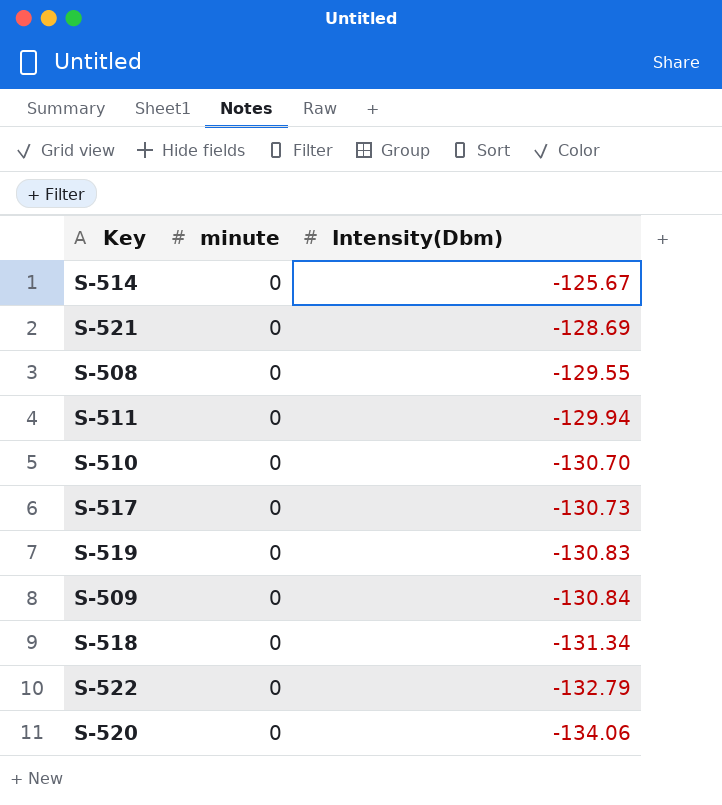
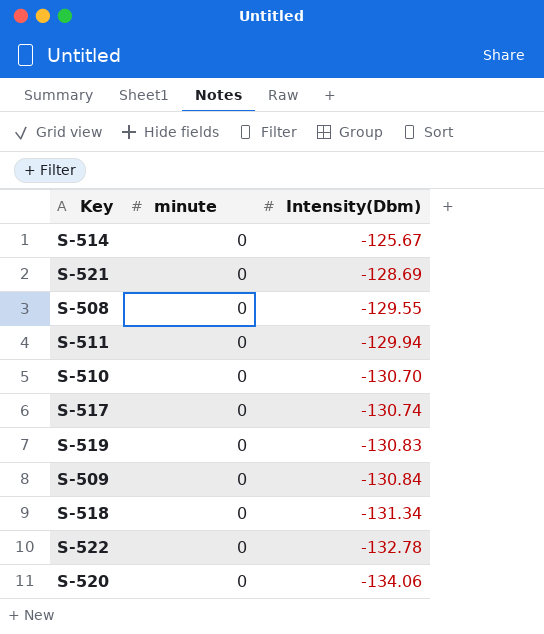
S-517 | Intensity(Dbm): -130.73 -> -130.74
S-522 | Intensity(Dbm): -132.79 -> -132.78

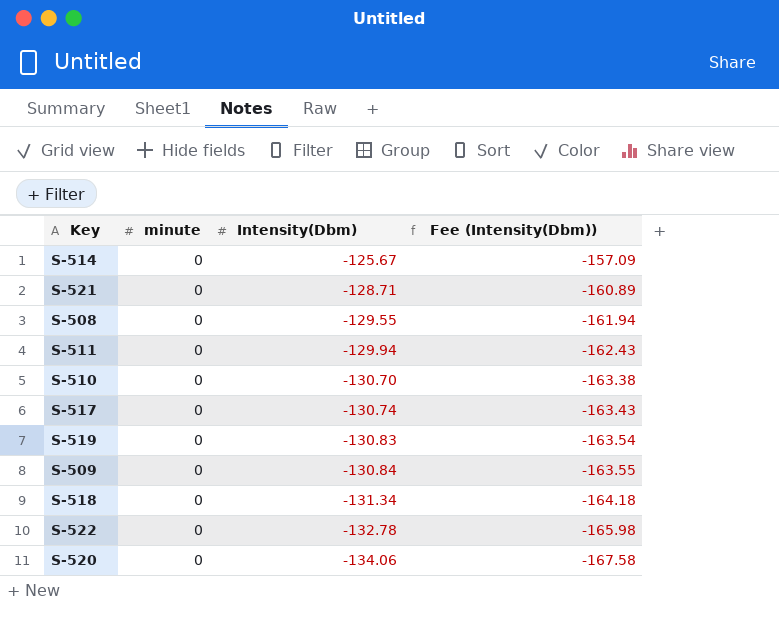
column Fee (Intensity(Dbm)) | formula: none -> [Intensity(Dbm)] * 1.25
S-521 | Intensity(Dbm): -128.69 -> -128.71

